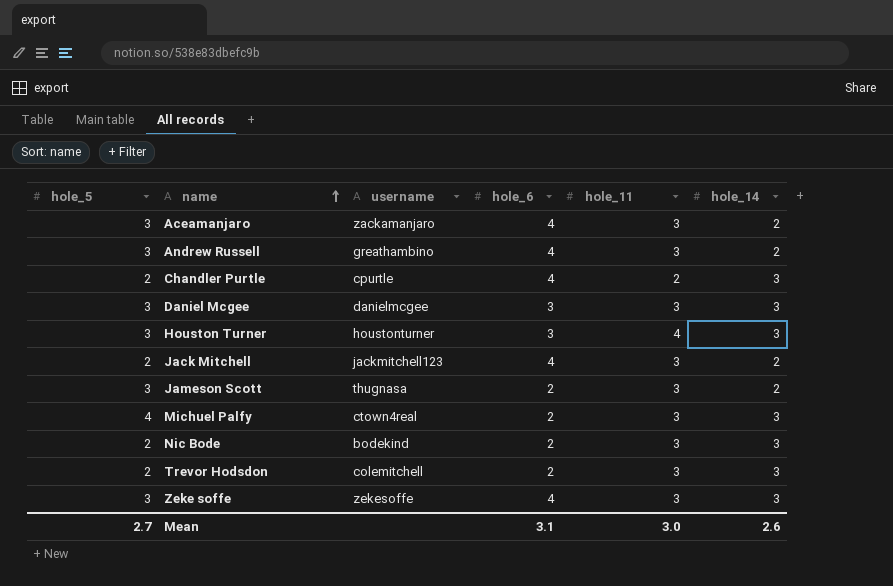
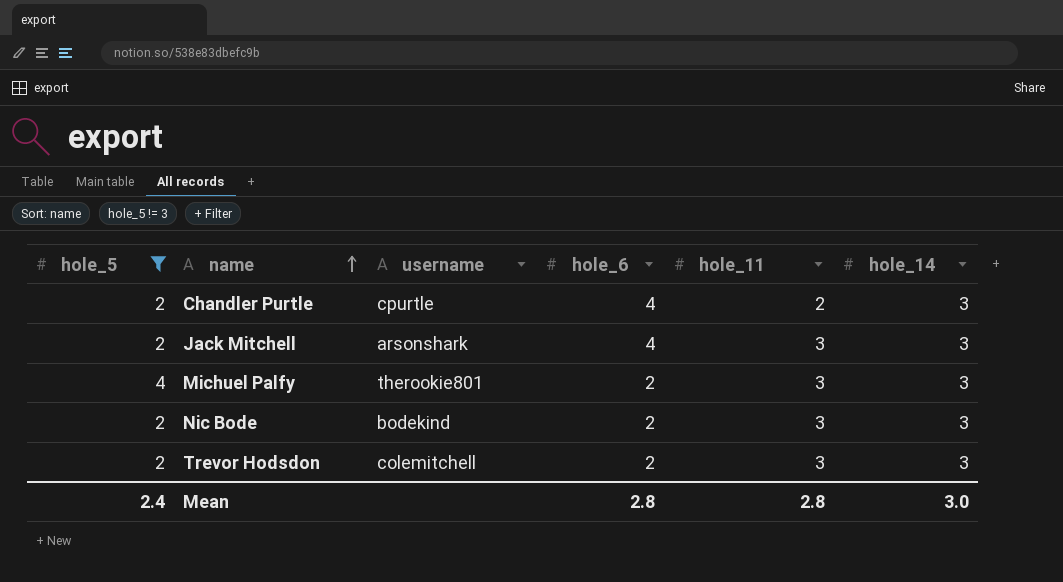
filter: none -> hole_5 != 3
Jack Mitchell | username: jackmitchell123 -> arsonshark
Jack Mitchell | hole_14: 2 -> 3
Michuel Palfy | username: ctown4real -> therookie801
Mean | hole_5: 2.7 -> 2.4
Mean | hole_6: 3.1 -> 2.8
Mean | hole_11: 3.0 -> 2.8
Mean | hole_14: 2.6 -> 3.0

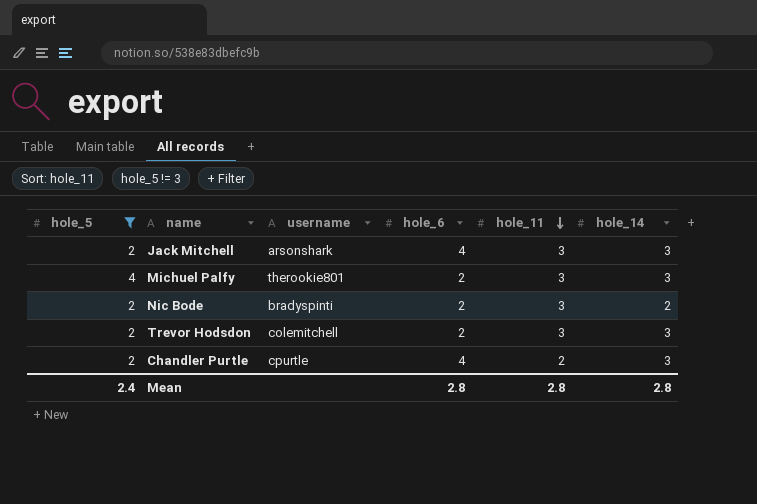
row order: name ascending -> hole_11 descending
Nic Bode | username: bodekind -> bradyspinti
Nic Bode | hole_14: 3 -> 2
Mean | hole_14: 3.0 -> 2.8

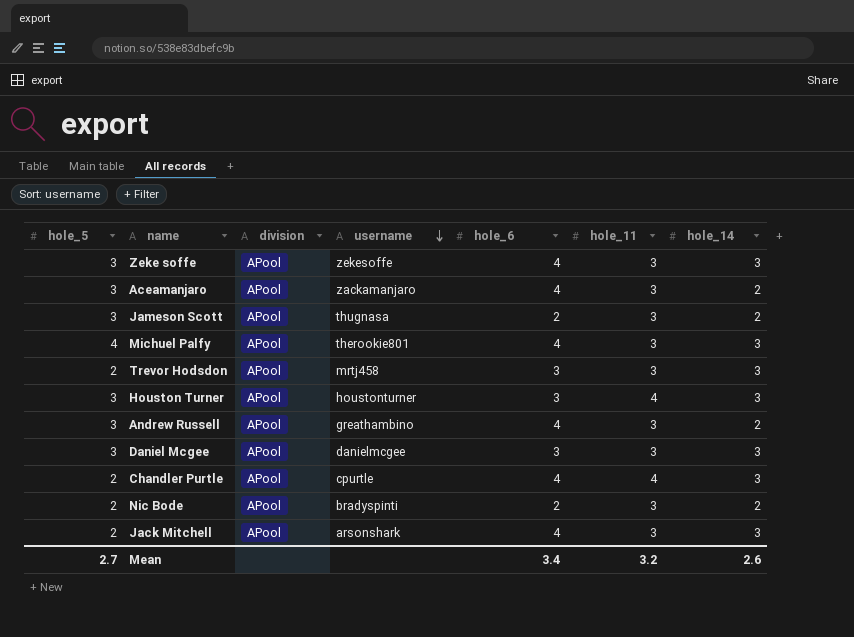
filter: hole_5 != 3 -> none
row order: hole_11 descending -> username descending
column division | position: none -> 3
Michuel Palfy | hole_6: 2 -> 4
Trevor Hodsdon | username: colemitchell -> mrtj458
Trevor Hodsdon | hole_6: 2 -> 3
Chandler Purtle | hole_11: 2 -> 4
Mean | hole_5: 2.4 -> 2.7
Mean | hole_6: 2.8 -> 3.4
Mean | hole_11: 2.8 -> 3.2
Mean | hole_14: 2.8 -> 2.6

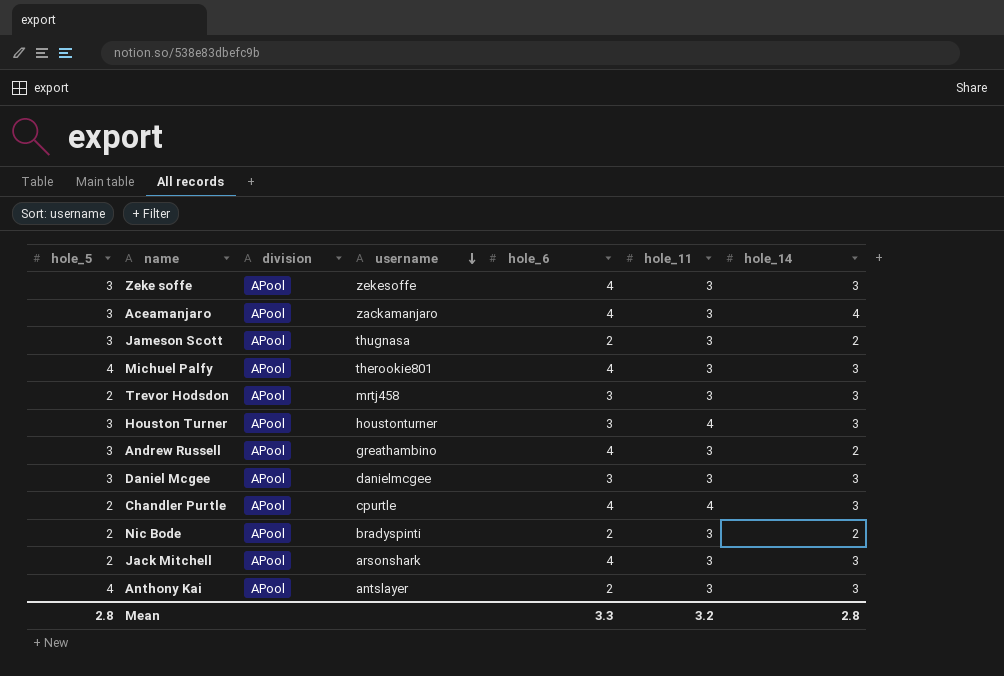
Aceamanjaro | hole_14: 2 -> 4
row Anthony Kai: none -> 4 | APool | antslayer | 2 | 3 | 3
Mean | hole_5: 2.7 -> 2.8
Mean | hole_6: 3.4 -> 3.3
Mean | hole_14: 2.6 -> 2.8

